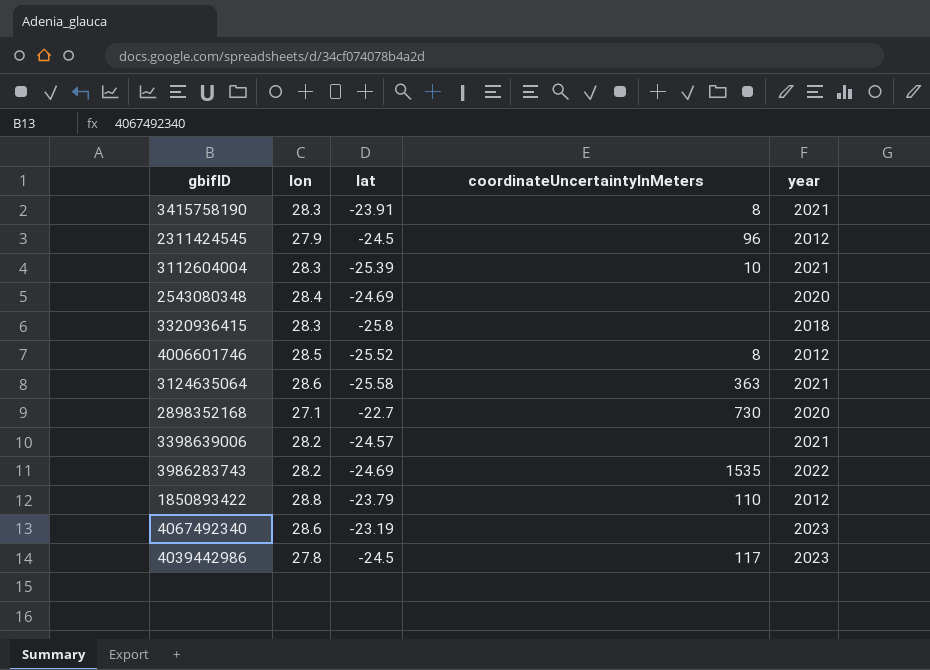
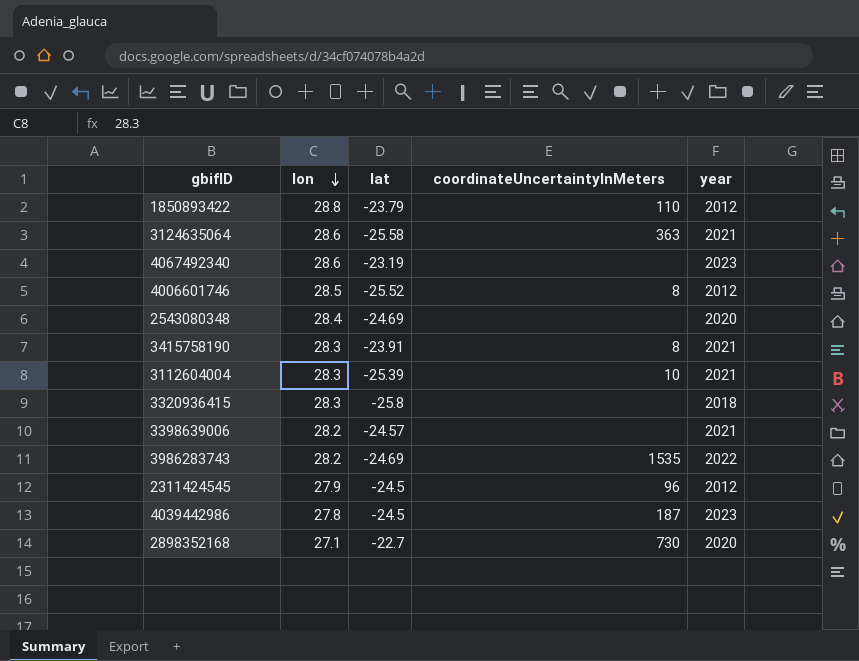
row order: none -> lon descending
4039442986 | coordinateUncertaintyInMeters: 117 -> 187

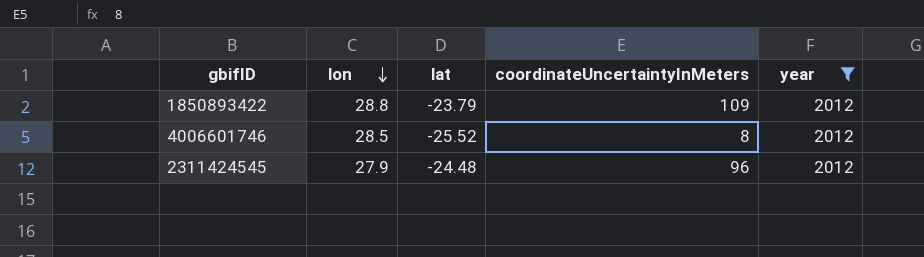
filter: none -> year = 2012
1850893422 | coordinateUncertaintyInMeters: 110 -> 109
2311424545 | lat: -24.5 -> -24.48

